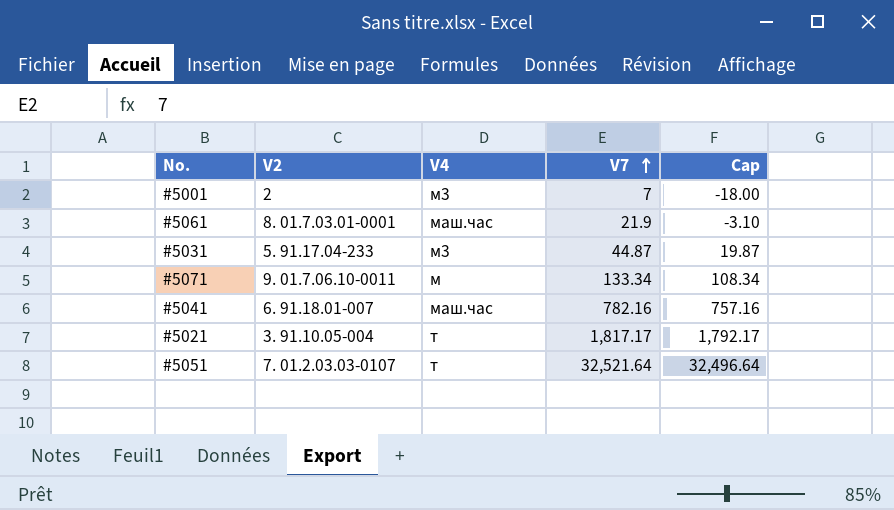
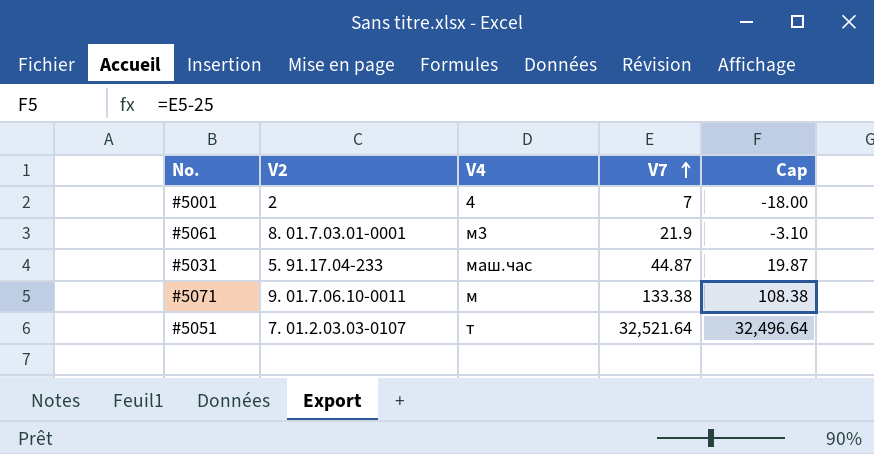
row #5041: 6. 91.18.01-007 | маш.час | 782.16 | 757.16 -> none
row #5021: 3. 91.10.05-004 | т | 1,817.17 | 1,792.17 -> none
#5001 | V4: м3 -> 4
#5061 | V4: маш.час -> м3
#5031 | V4: м3 -> маш.час
#5071 | V7: 133.34 -> 133.38
#5071 | Cap: 108.34 -> 108.38

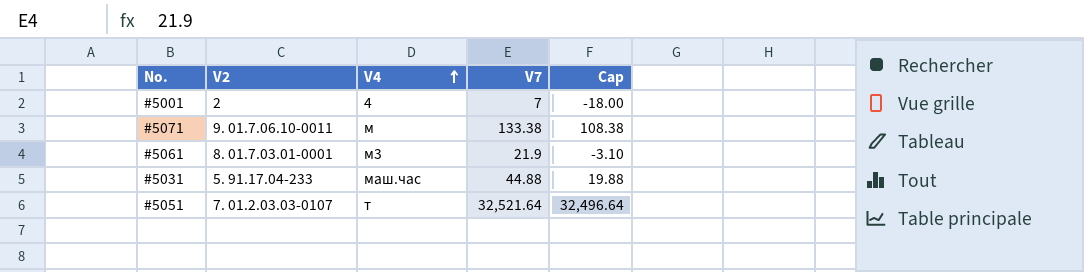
row order: V7 ascending -> V4 ascending
#5031 | V7: 44.87 -> 44.88
#5031 | Cap: 19.87 -> 19.88

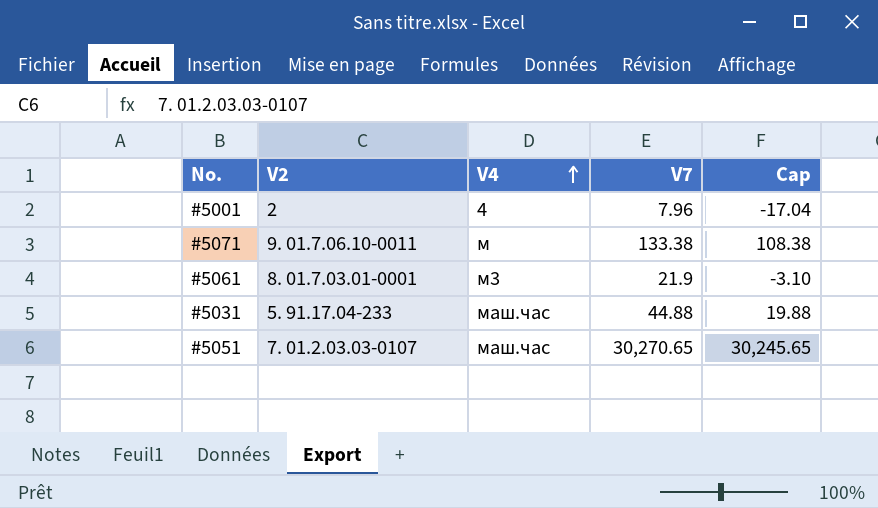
#5001 | V7: 7 -> 7.96
#5001 | Cap: -18.00 -> -17.04
#5051 | V4: т -> маш.час
#5051 | V7: 32,521.64 -> 30,270.65
#5051 | Cap: 32,496.64 -> 30,245.65

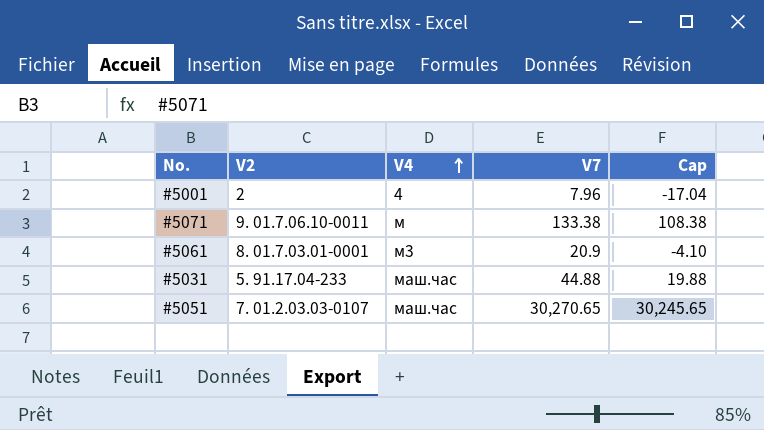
#5061 | V7: 21.9 -> 20.9
#5061 | Cap: -3.10 -> -4.10

